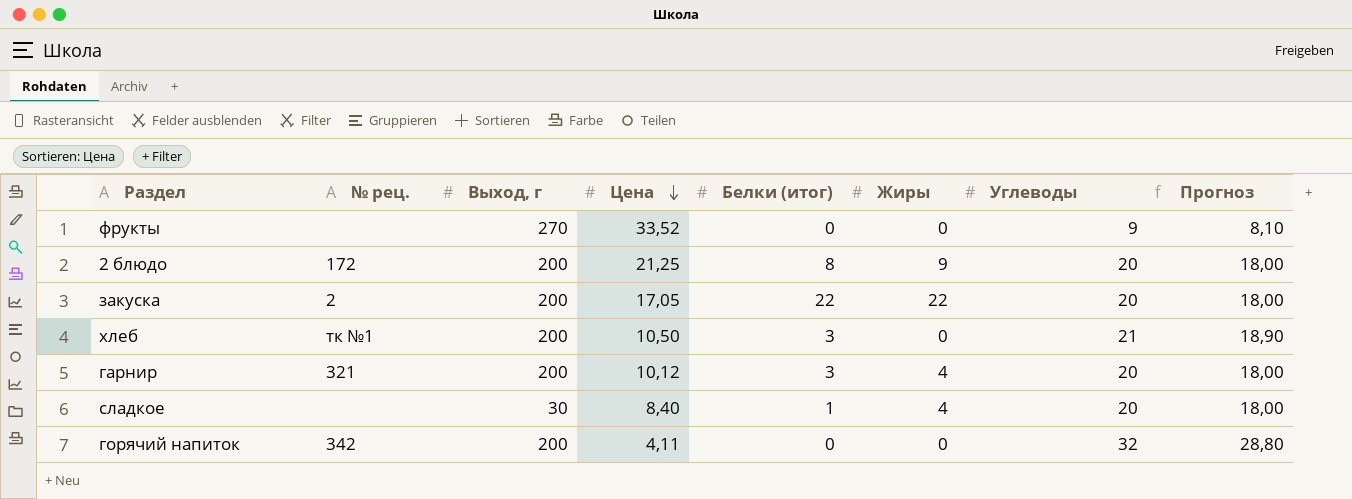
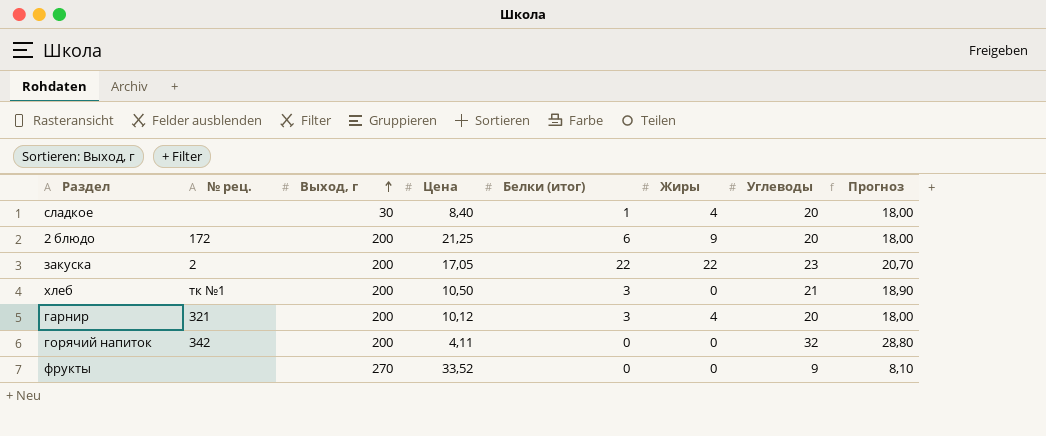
row order: Цена descending -> Выход, г ascending
2 блюдо | Белки (итог): 8 -> 6
закуска | Углеводы: 20 -> 23
закуска | Прогноз: 18,00 -> 20,70

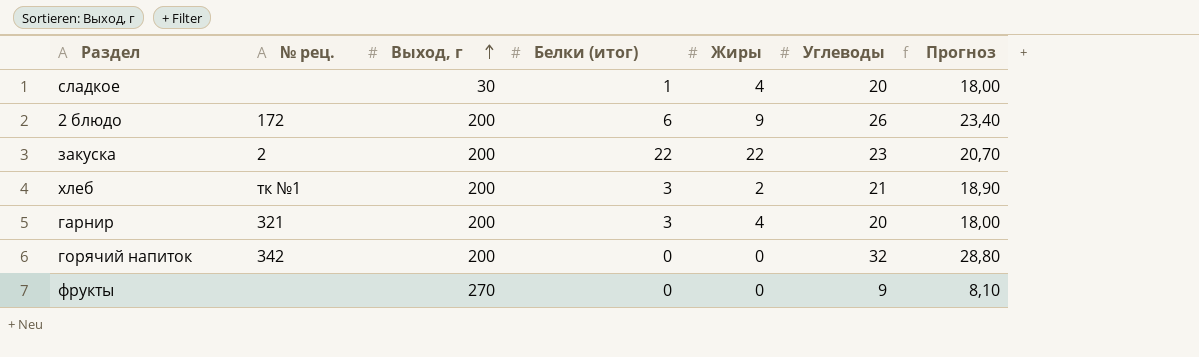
column Цена | position: 4 -> none
2 блюдо | Углеводы: 20 -> 26
2 блюдо | Прогноз: 18,00 -> 23,40
хлеб | Жиры: 0 -> 2

